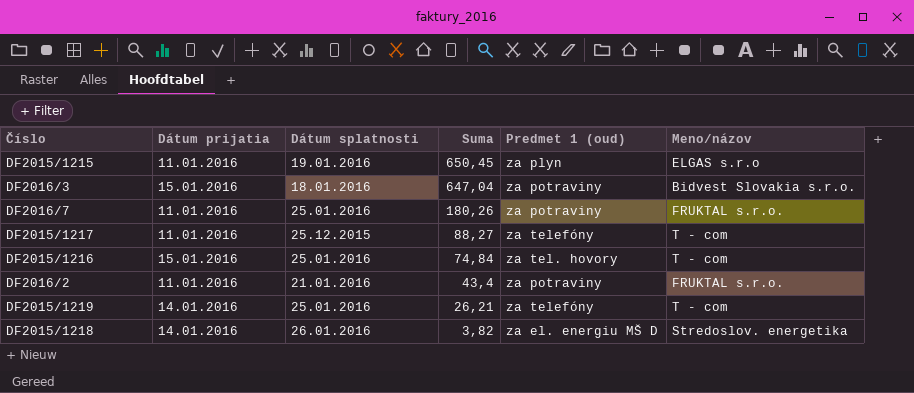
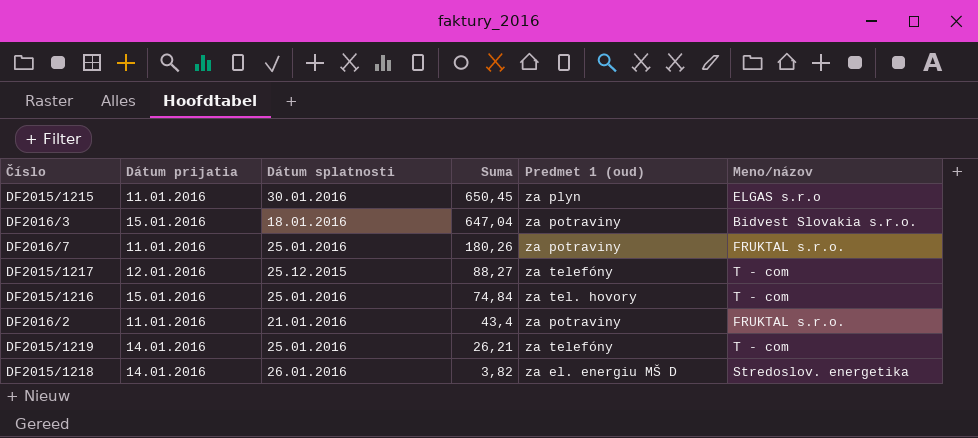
DF2015/1215 | Dátum splatnosti: 19.01.2016 -> 30.01.2016
DF2015/1217 | Dátum prijatia: 11.01.2016 -> 12.01.2016

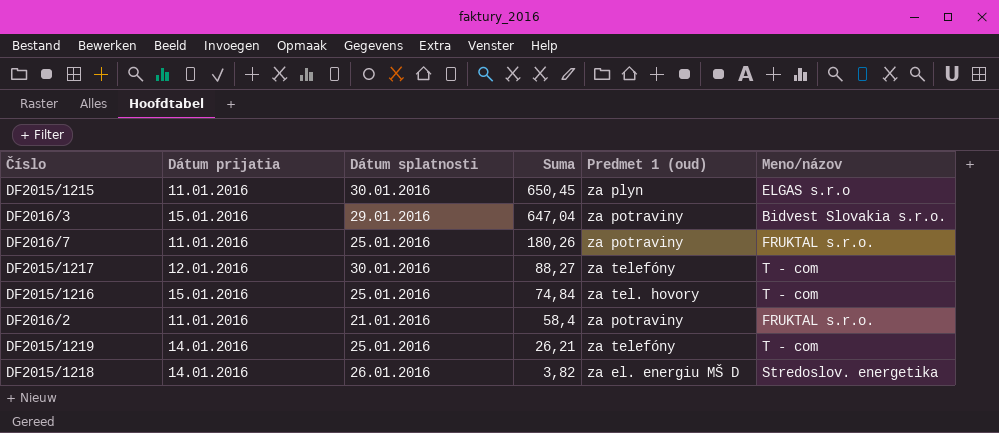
DF2016/3 | Dátum splatnosti: 18.01.2016 -> 29.01.2016
DF2015/1217 | Dátum splatnosti: 25.12.2015 -> 30.01.2016
DF2016/2 | Suma: 43,4 -> 58,4

